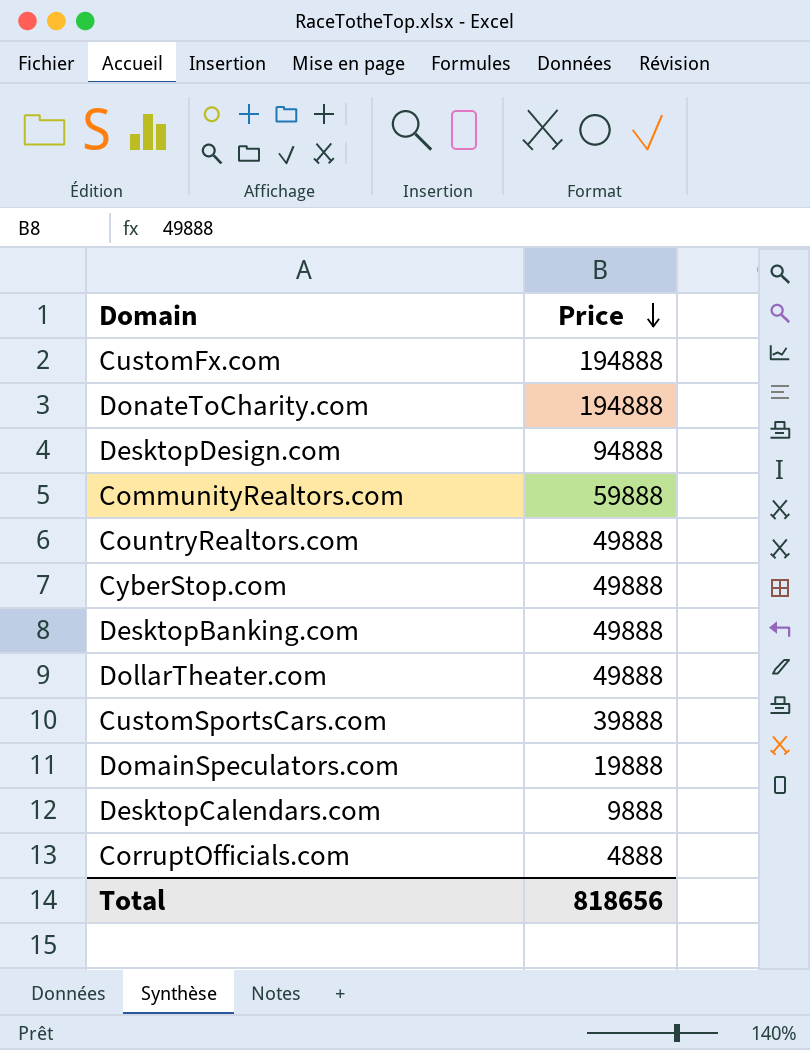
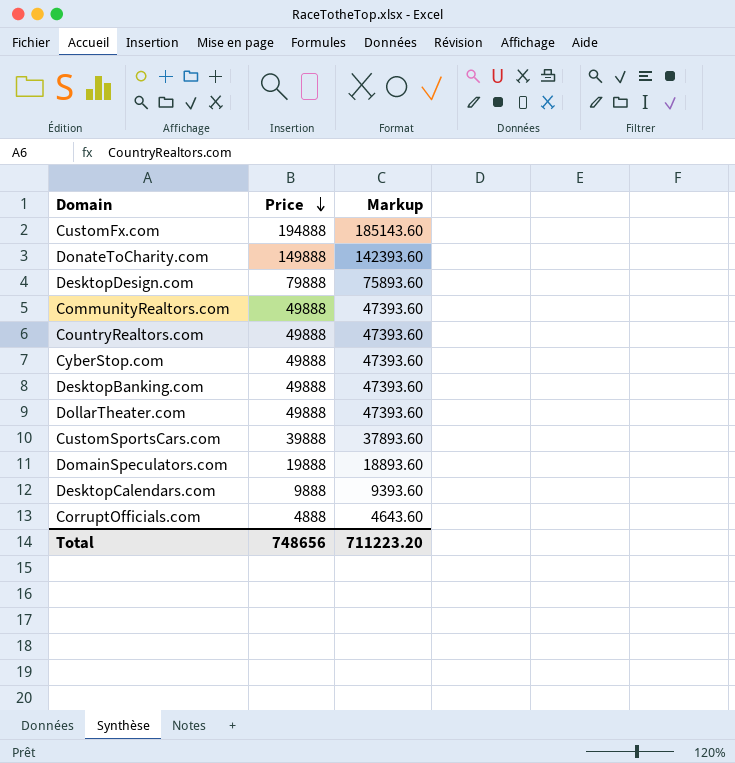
column Markup | formula: none -> [Price] * 0.95
DonateToCharity.com | Price: 194888 -> 149888
DesktopDesign.com | Price: 94888 -> 79888
CommunityRealtors.com | Price: 59888 -> 49888
Total | Price: 818656 -> 748656

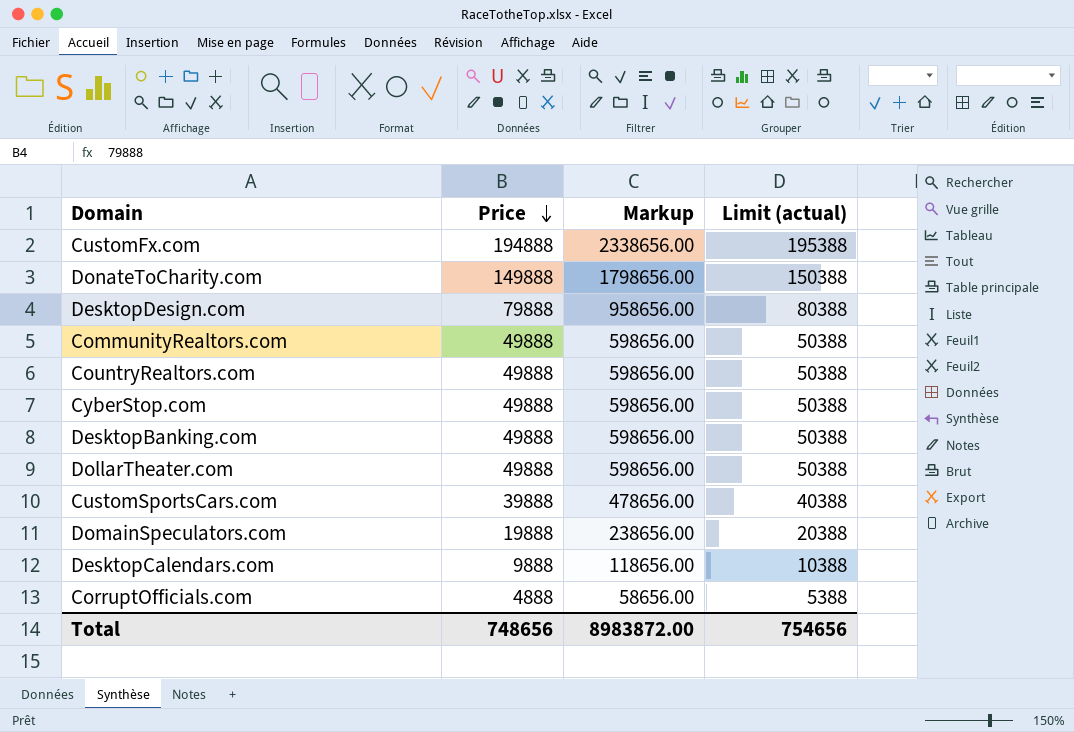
column Markup | formula: [Price] * 0.95 -> [Price] * 12
column Limit (actual) | formula: none -> [Price] + 500
Total | Markup: 711223.20 -> 8983872.00

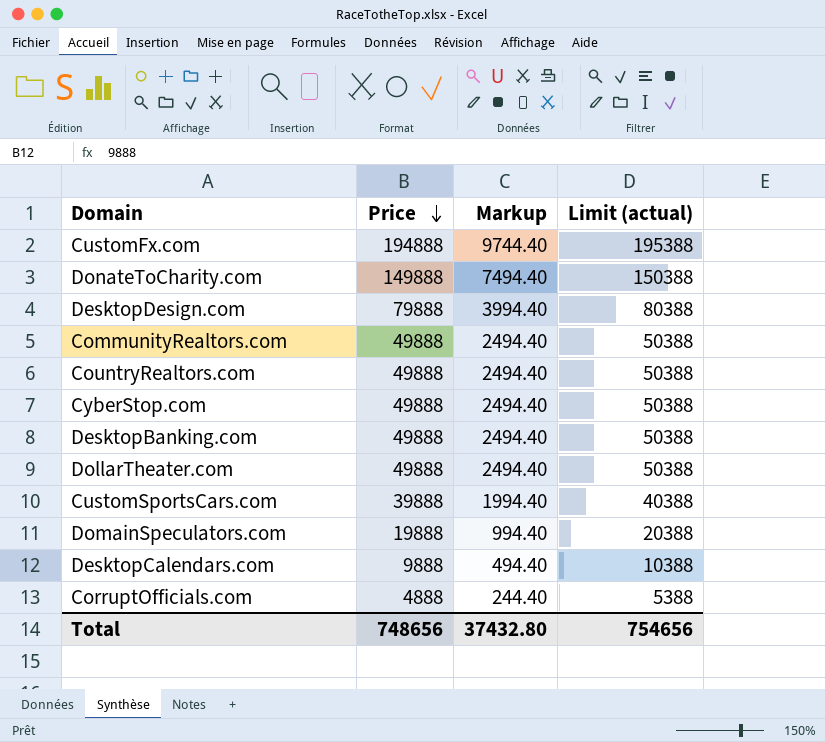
column Markup | formula: [Price] * 12 -> [Price] * 0.05
Total | Markup: 8983872.00 -> 37432.80

